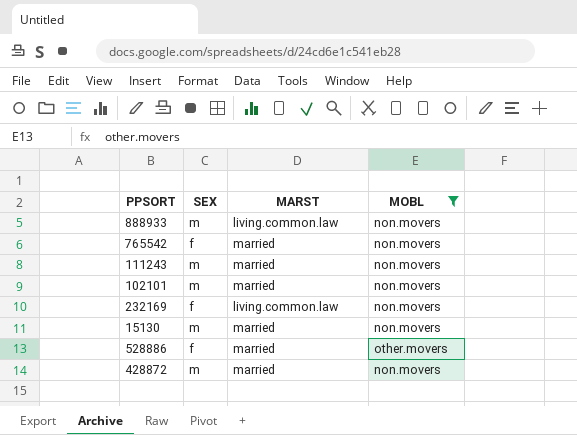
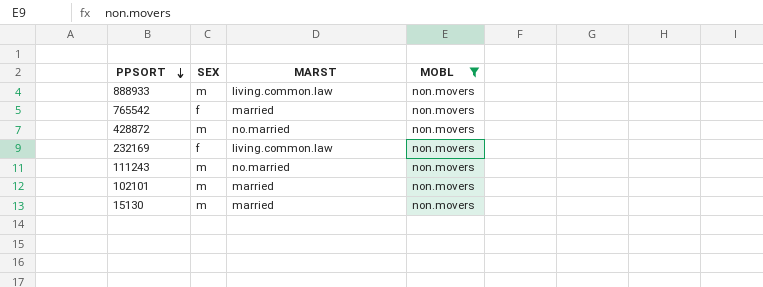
row order: none -> PPSORT descending
row 528886: f | married | other.movers -> none
428872 | MARST: married -> no.married
111243 | MARST: married -> no.married

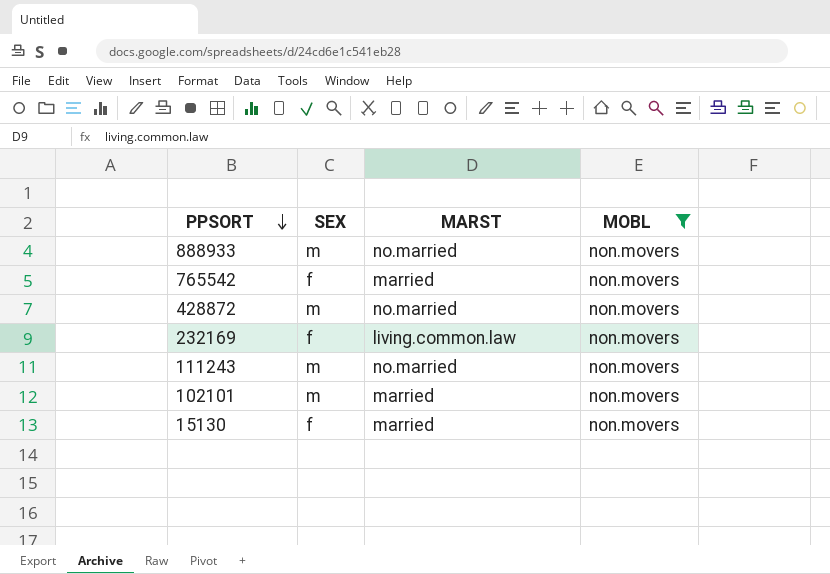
888933 | MARST: living.common.law -> no.married
15130 | SEX: m -> f

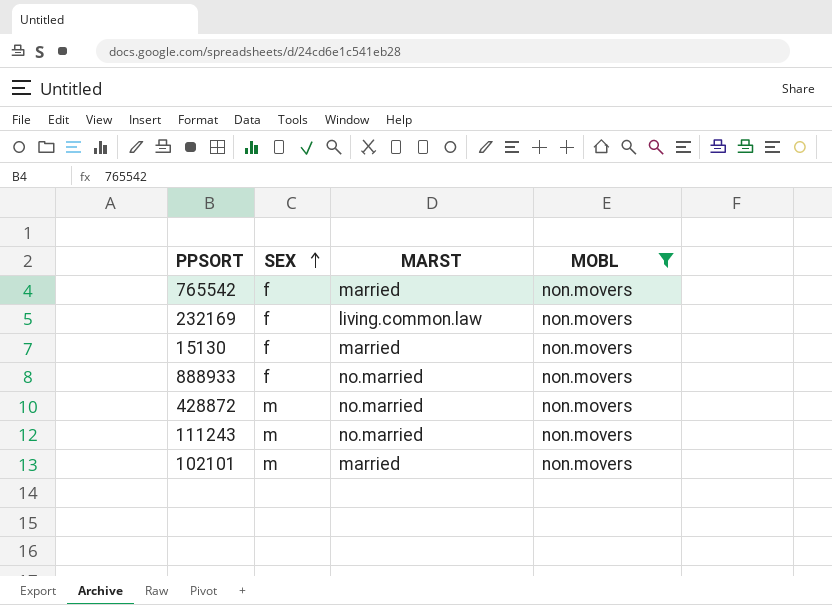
row order: PPSORT descending -> SEX ascending
888933 | SEX: m -> f

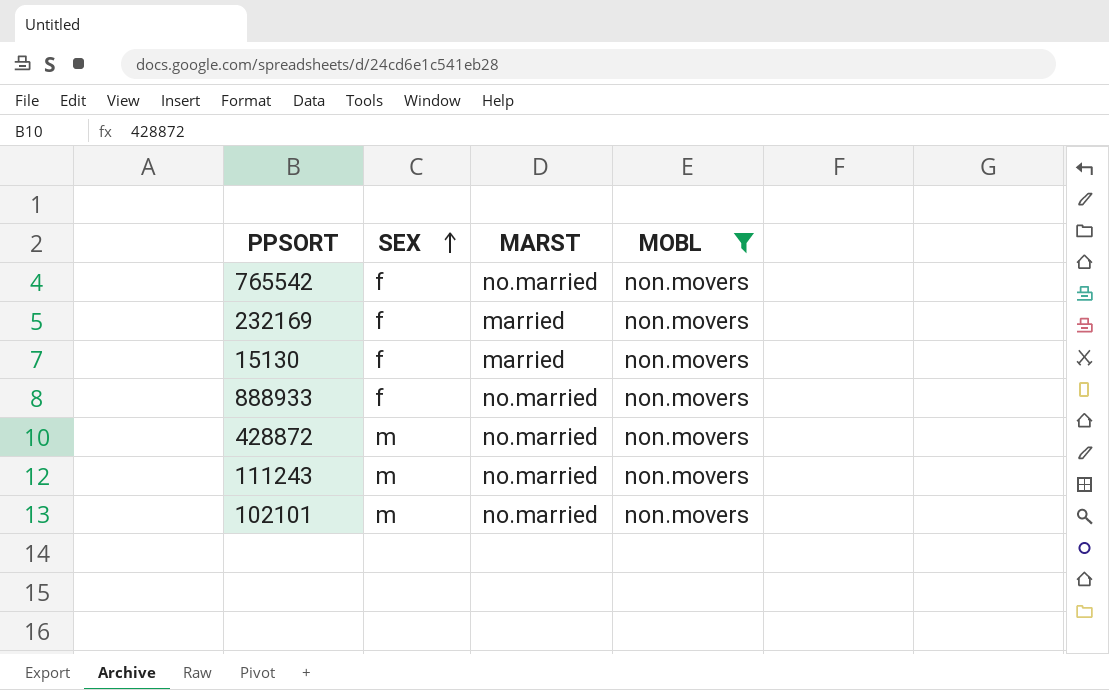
765542 | MARST: married -> no.married
232169 | MARST: living.common.law -> married
102101 | MARST: married -> no.married

